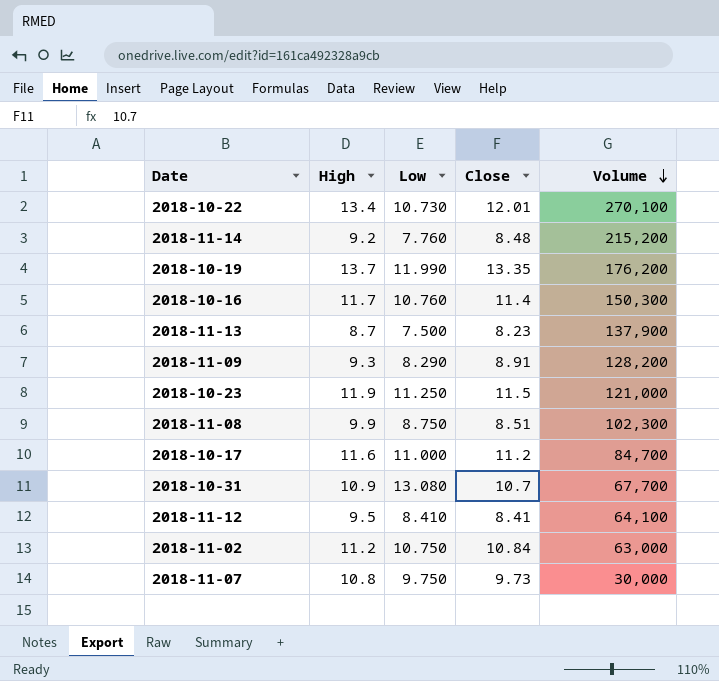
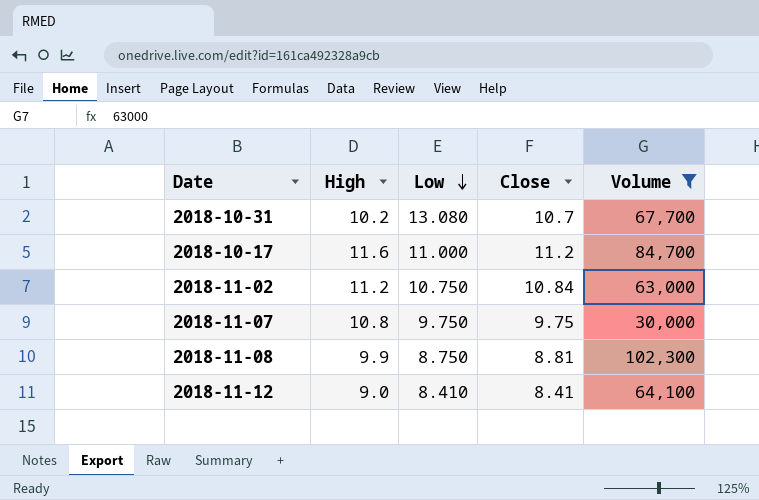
filter: none -> Volume <= 102,300
row order: Volume descending -> Low descending
2018-10-31 | High: 10.9 -> 10.2
2018-11-07 | Close: 9.73 -> 9.75
2018-11-08 | Close: 8.51 -> 8.81
2018-11-12 | High: 9.5 -> 9.0

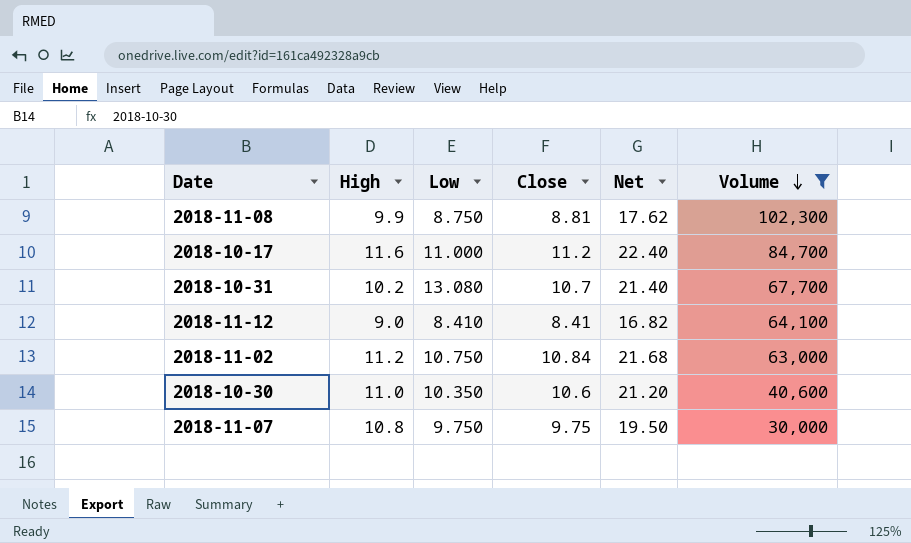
row order: Low descending -> Volume descending
column Net | formula: none -> [Close] * 2
row 2018-10-30: none -> 11.0 | 10.350 | 10.6 | 21.20 | 40,600

